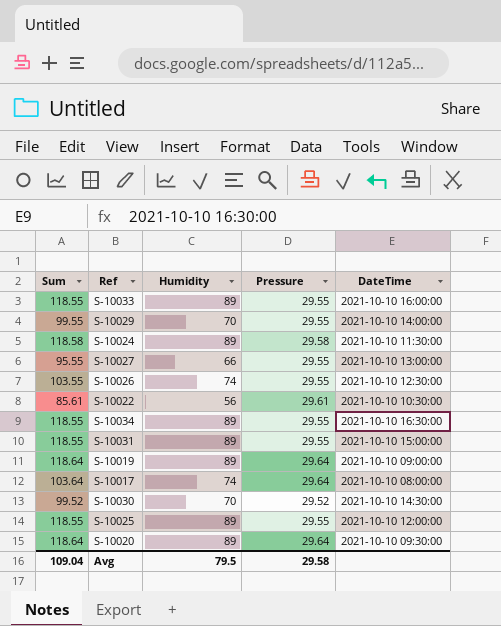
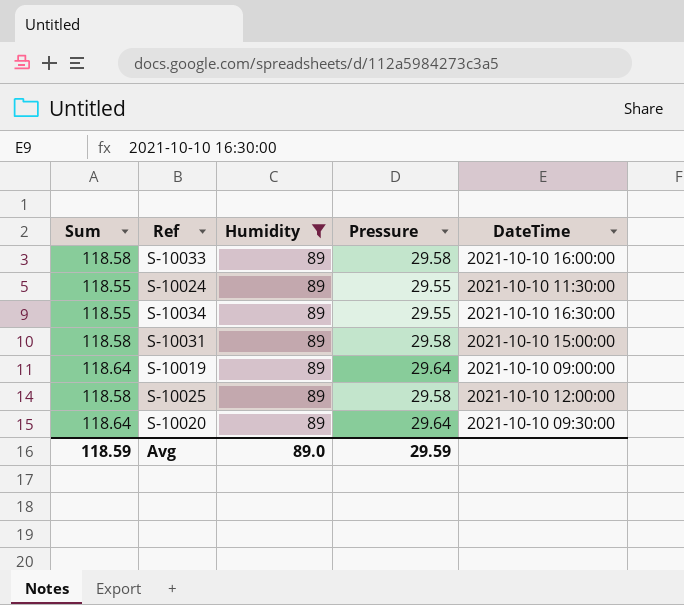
filter: none -> Humidity = 89
S-10033 | Sum: 118.55 -> 118.58
S-10033 | Pressure: 29.55 -> 29.58
S-10024 | Sum: 118.58 -> 118.55
S-10024 | Pressure: 29.58 -> 29.55
S-10031 | Sum: 118.55 -> 118.58
S-10031 | Pressure: 29.55 -> 29.58
S-10025 | Sum: 118.55 -> 118.58
S-10025 | Pressure: 29.55 -> 29.58
Avg | Sum: 109.04 -> 118.59
Avg | Humidity: 79.5 -> 89.0
Avg | Pressure: 29.58 -> 29.59

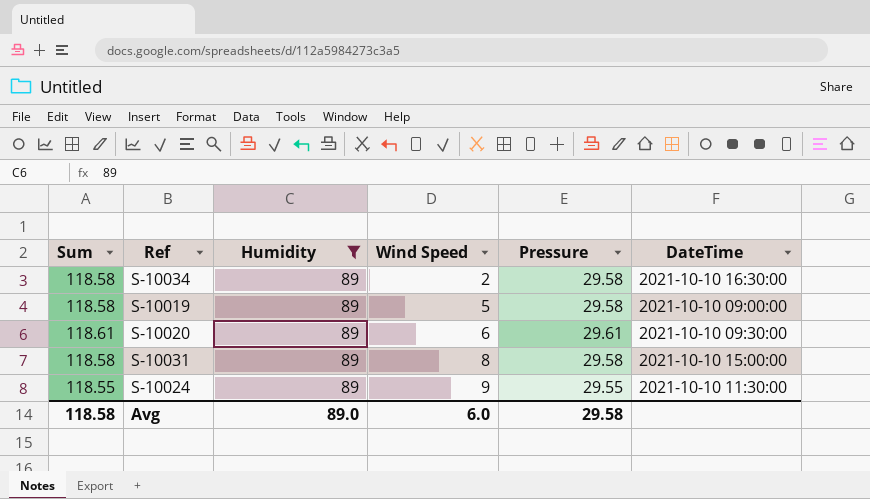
row order: none -> Wind Speed ascending
column Wind Speed | position: none -> 4
row S-10033: 118.58 | 89 | 29.58 | 2021-10-10 16:00:00 -> none
row S-10025: 118.58 | 89 | 29.58 | 2021-10-10 12:00:00 -> none
S-10034 | Sum: 118.55 -> 118.58
S-10034 | Pressure: 29.55 -> 29.58
S-10019 | Sum: 118.64 -> 118.58
S-10019 | Pressure: 29.64 -> 29.58
S-10020 | Sum: 118.64 -> 118.61
S-10020 | Pressure: 29.64 -> 29.61
Avg | Sum: 118.59 -> 118.58
Avg | Pressure: 29.59 -> 29.58

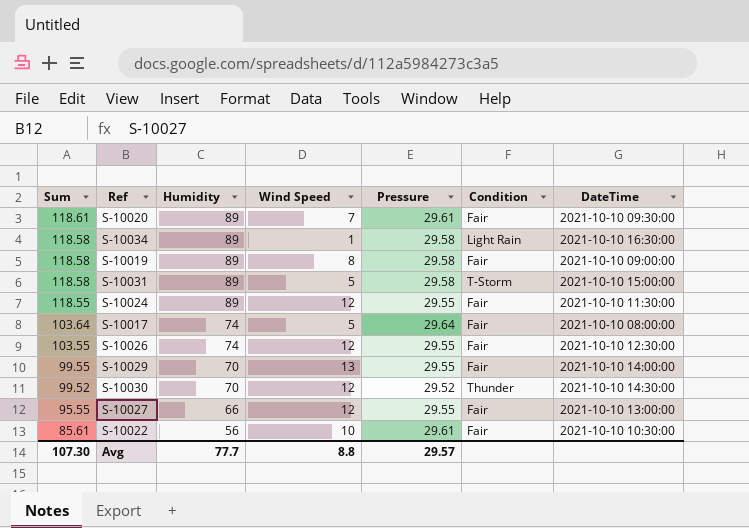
filter: Humidity = 89 -> none
row order: Wind Speed ascending -> Sum descending
column Condition | position: none -> 6
S-10020 | Wind Speed: 6 -> 7
S-10034 | Wind Speed: 2 -> 1
S-10019 | Wind Speed: 5 -> 8
S-10031 | Wind Speed: 8 -> 5
S-10024 | Wind Speed: 9 -> 12
Avg | Sum: 118.58 -> 107.30
Avg | Humidity: 89.0 -> 77.7
Avg | Wind Speed: 6.0 -> 8.8
Avg | Pressure: 29.58 -> 29.57

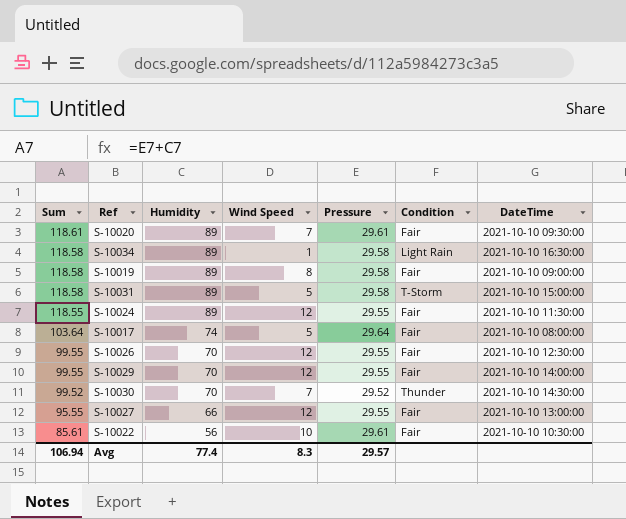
S-10026 | Sum: 103.55 -> 99.55
S-10026 | Humidity: 74 -> 70
S-10029 | Wind Speed: 13 -> 12
S-10030 | Wind Speed: 12 -> 7
Avg | Sum: 107.30 -> 106.94
Avg | Humidity: 77.7 -> 77.4
Avg | Wind Speed: 8.8 -> 8.3

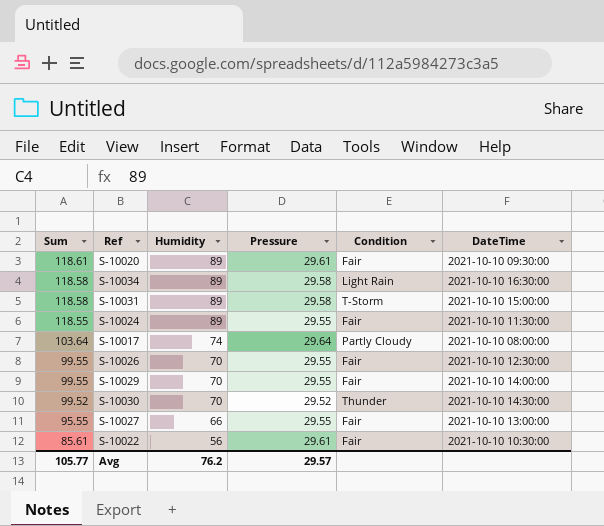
column Wind Speed | position: 4 -> none
row S-10019: 118.58 | 89 | 8 | 29.58 | Fair | 2021-10-10 09:00:00 -> none
S-10017 | Condition: Fair -> Partly Cloudy
Avg | Sum: 106.94 -> 105.77
Avg | Humidity: 77.4 -> 76.2

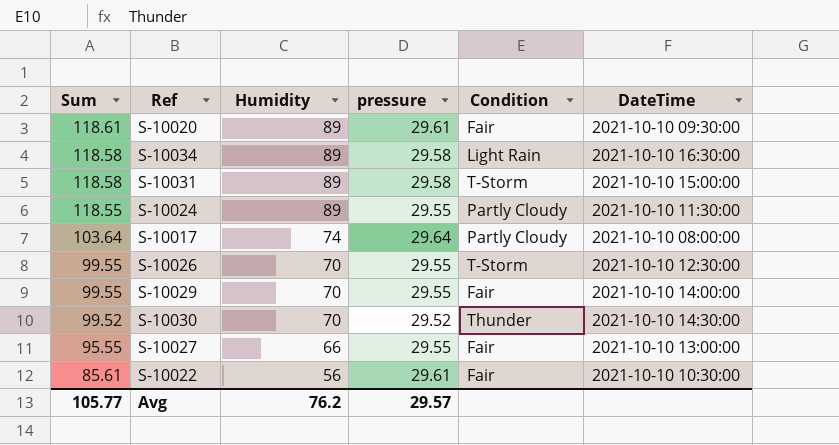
column name: Pressure -> pressure
S-10024 | Condition: Fair -> Partly Cloudy
S-10026 | Condition: Fair -> T-Storm

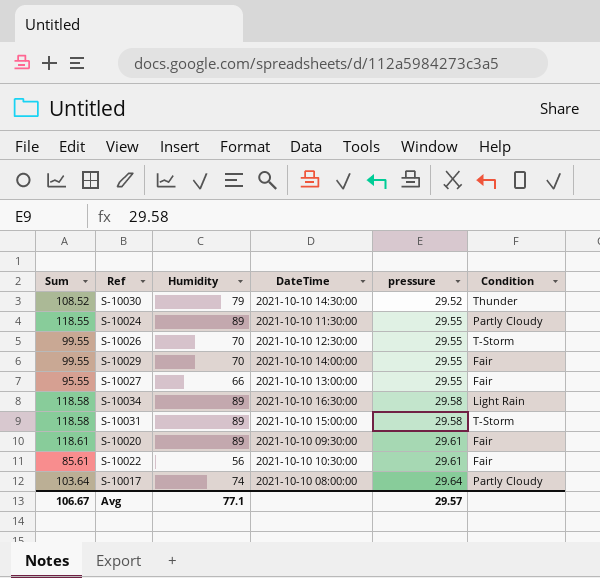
row order: Sum descending -> pressure ascending
column DateTime | position: 6 -> 4
S-10030 | Sum: 99.52 -> 108.52
S-10030 | Humidity: 70 -> 79
Avg | Sum: 105.77 -> 106.67
Avg | Humidity: 76.2 -> 77.1

